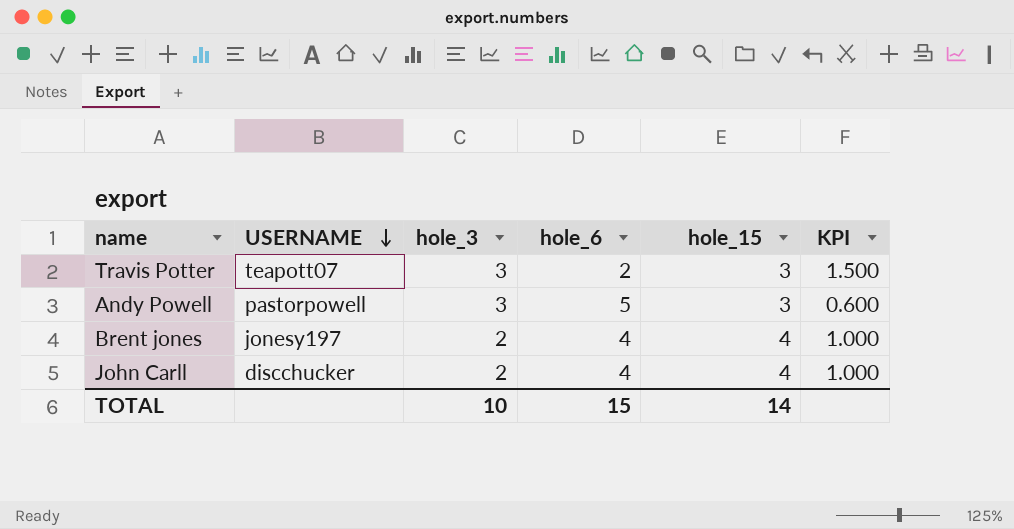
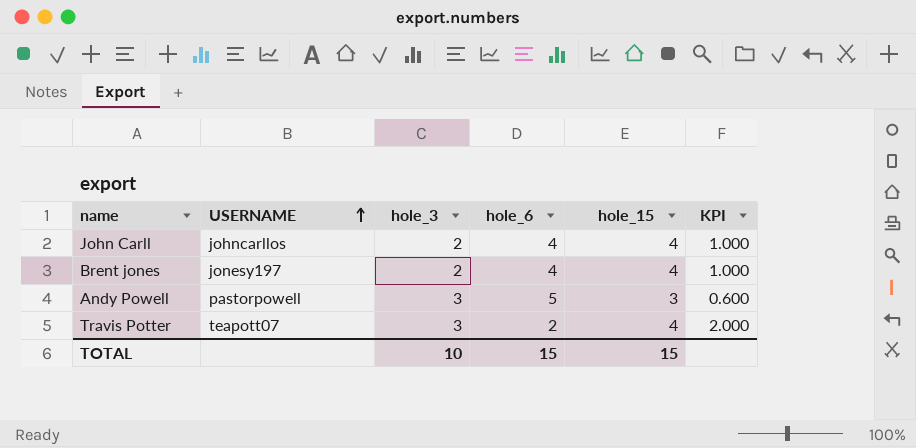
row order: USERNAME descending -> USERNAME ascending
John Carll | USERNAME: discchucker -> johncarllos
Travis Potter | hole_15: 3 -> 4
Travis Potter | KPI: 1.500 -> 2.000
TOTAL | hole_15: 14 -> 15

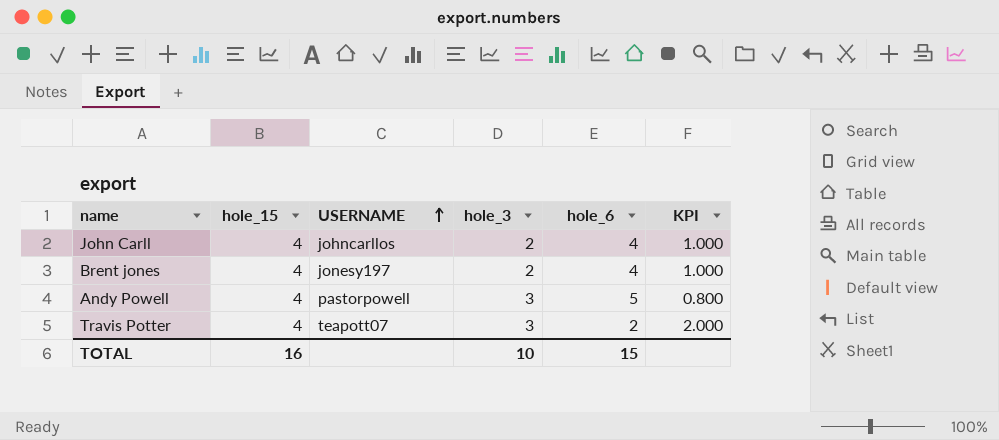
column hole_15 | position: 5 -> 2
Andy Powell | hole_15: 3 -> 4
Andy Powell | KPI: 0.600 -> 0.800
TOTAL | hole_15: 15 -> 16

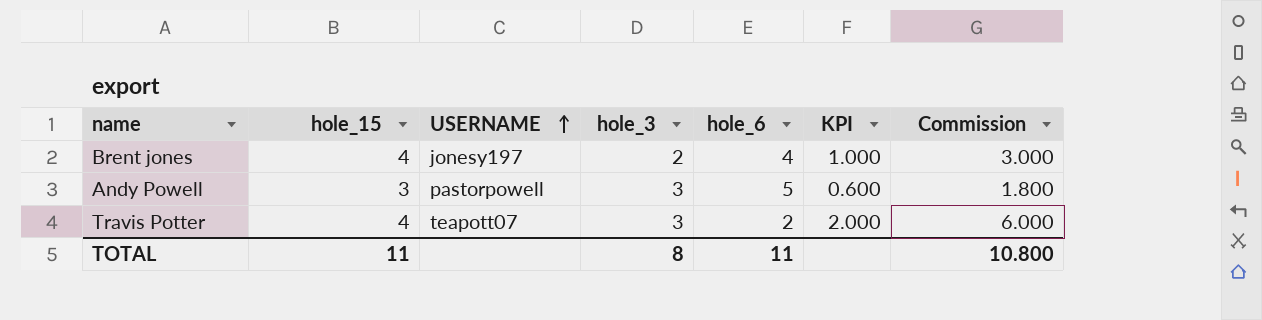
column Commission | formula: none -> [KPI] * 3
row John Carll: 4 | johncarllos | 2 | 4 | 1.000 -> none
Andy Powell | hole_15: 4 -> 3
Andy Powell | KPI: 0.800 -> 0.600
TOTAL | hole_15: 16 -> 11
TOTAL | hole_3: 10 -> 8
TOTAL | hole_6: 15 -> 11

